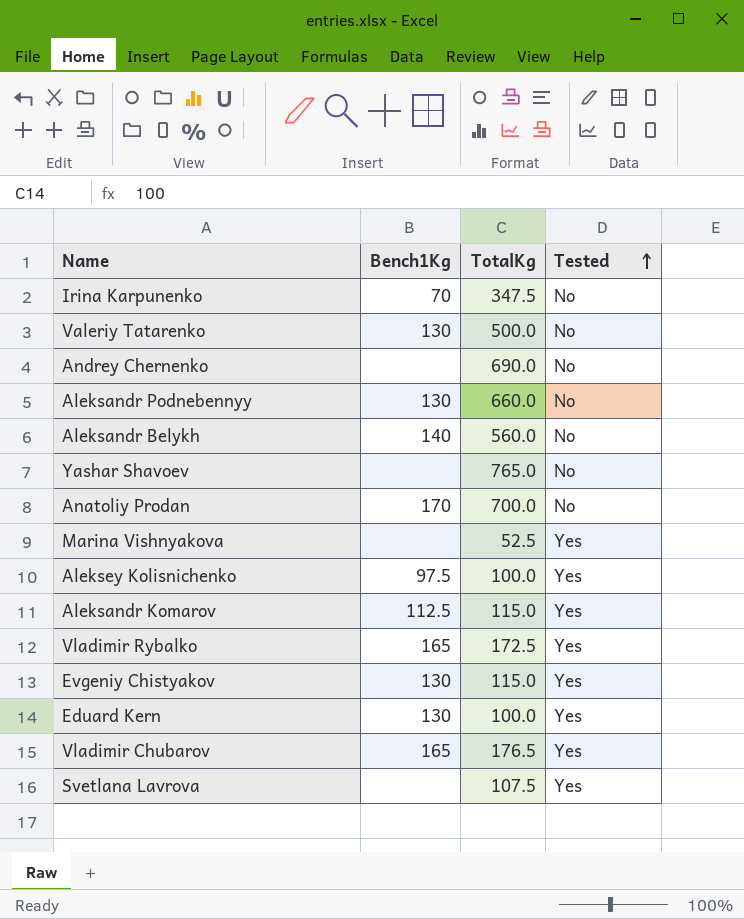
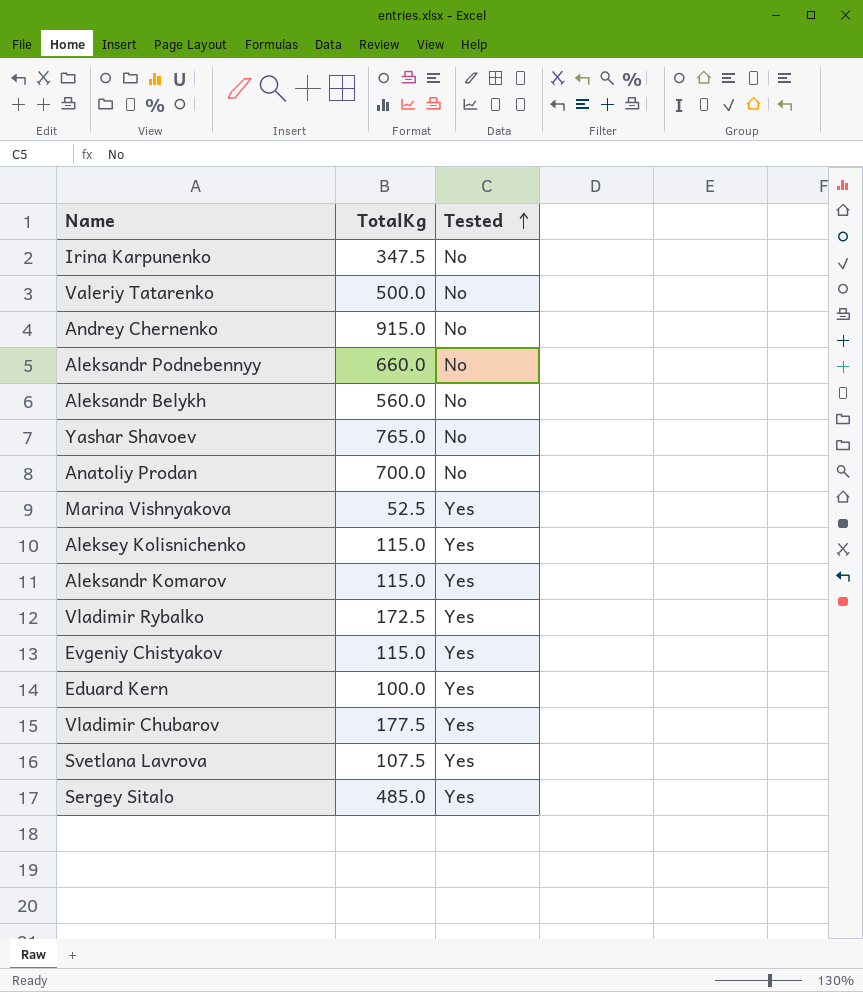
column Bench1Kg | position: 2 -> none
Andrey Chernenko | TotalKg: 690.0 -> 915.0
Aleksey Kolisnichenko | TotalKg: 100.0 -> 115.0
Vladimir Chubarov | TotalKg: 176.5 -> 177.5
row Sergey Sitalo: none -> 485.0 | Yes

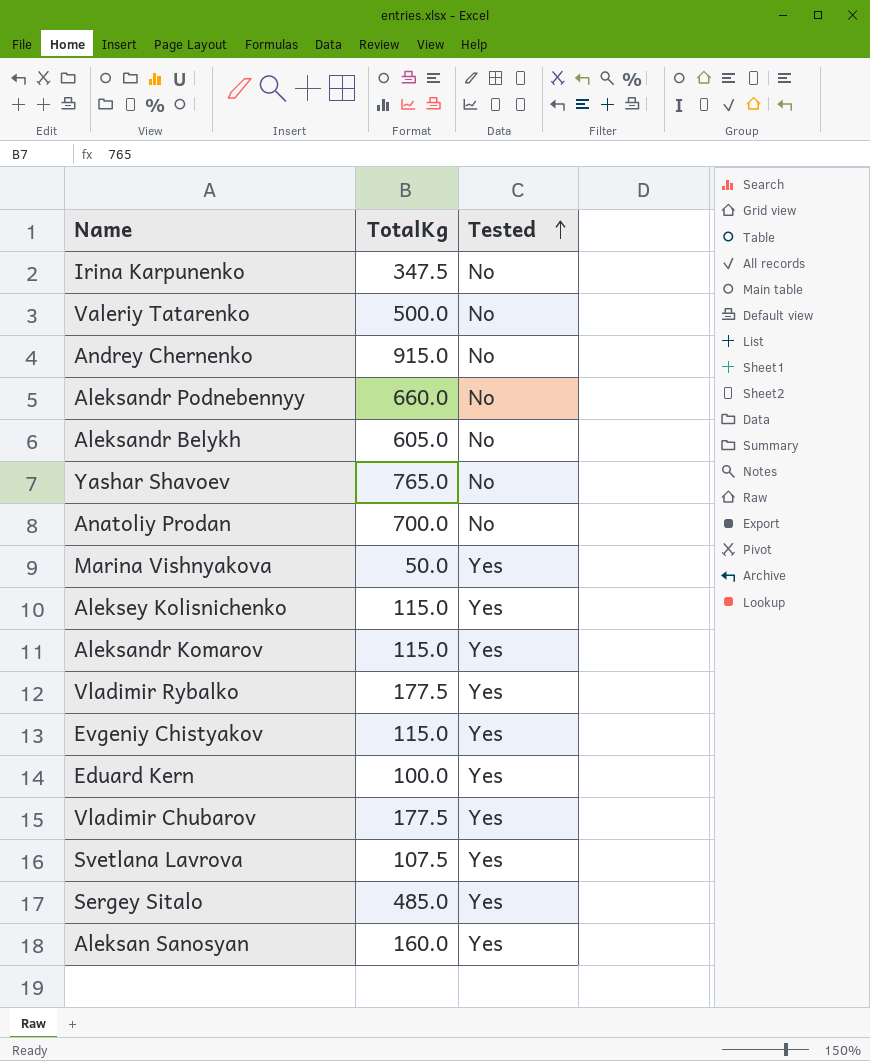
Aleksandr Belykh | TotalKg: 560.0 -> 605.0
Marina Vishnyakova | TotalKg: 52.5 -> 50.0
Vladimir Rybalko | TotalKg: 172.5 -> 177.5
row Aleksan Sanosyan: none -> 160.0 | Yes

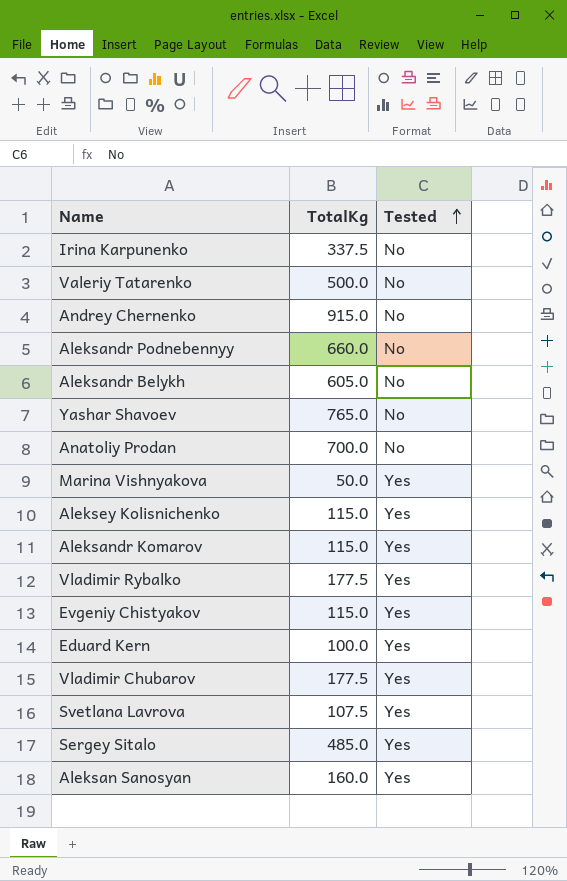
Irina Karpunenko | TotalKg: 347.5 -> 337.5

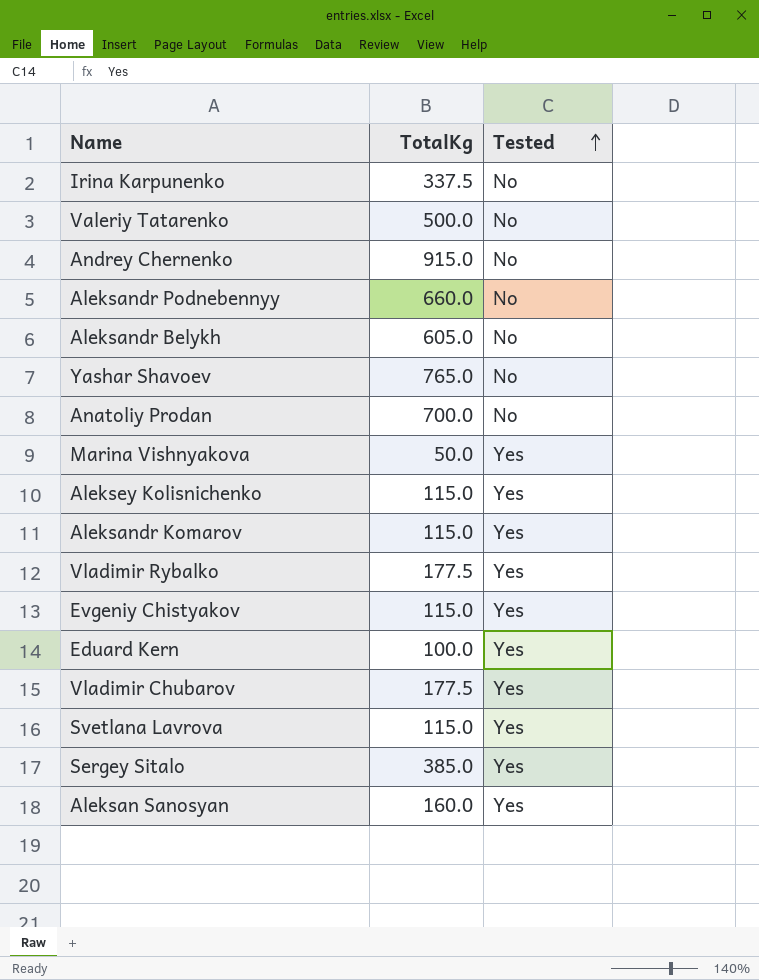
Svetlana Lavrova | TotalKg: 107.5 -> 115.0
Sergey Sitalo | TotalKg: 485.0 -> 385.0

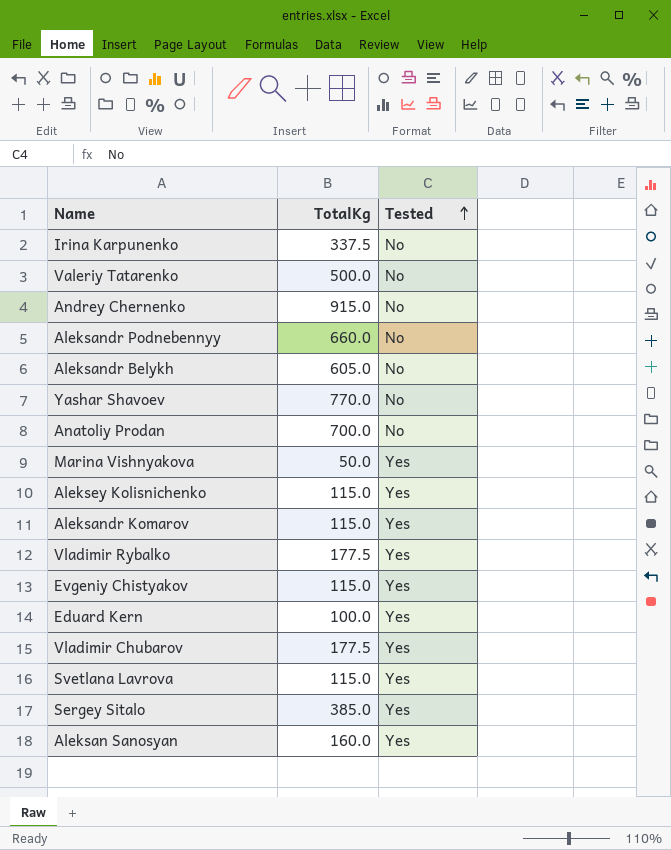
Yashar Shavoev | TotalKg: 765.0 -> 770.0

